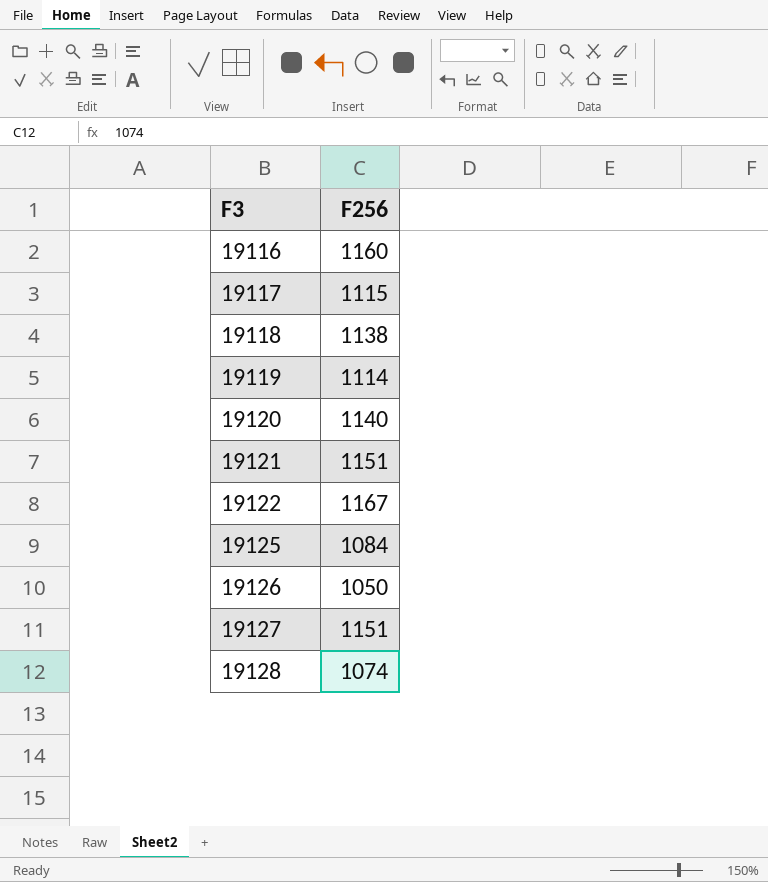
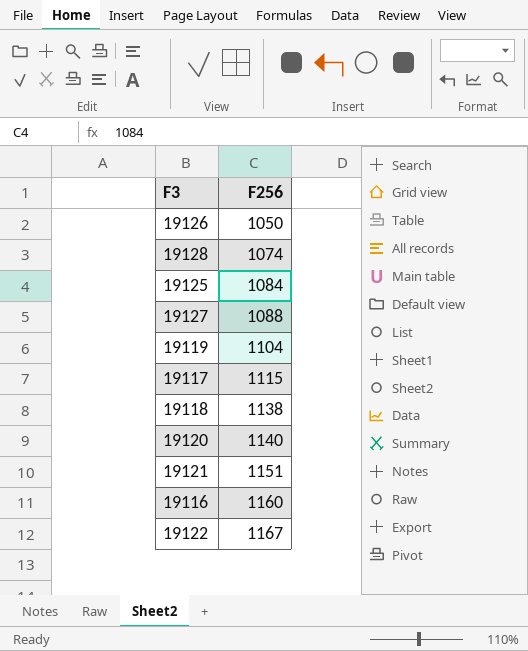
row order: F3 ascending -> F256 ascending
19127 | F256: 1151 -> 1088
19119 | F256: 1114 -> 1104

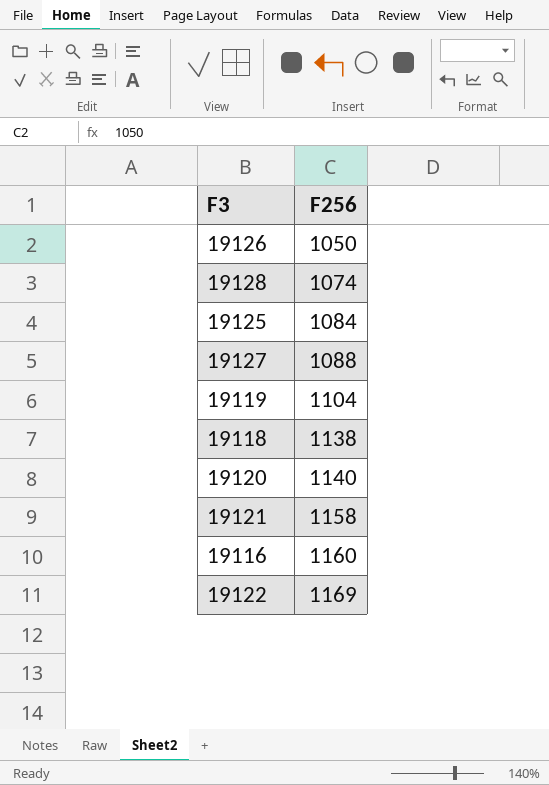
row 19117: 1115 -> none
19121 | F256: 1151 -> 1158
19122 | F256: 1167 -> 1169

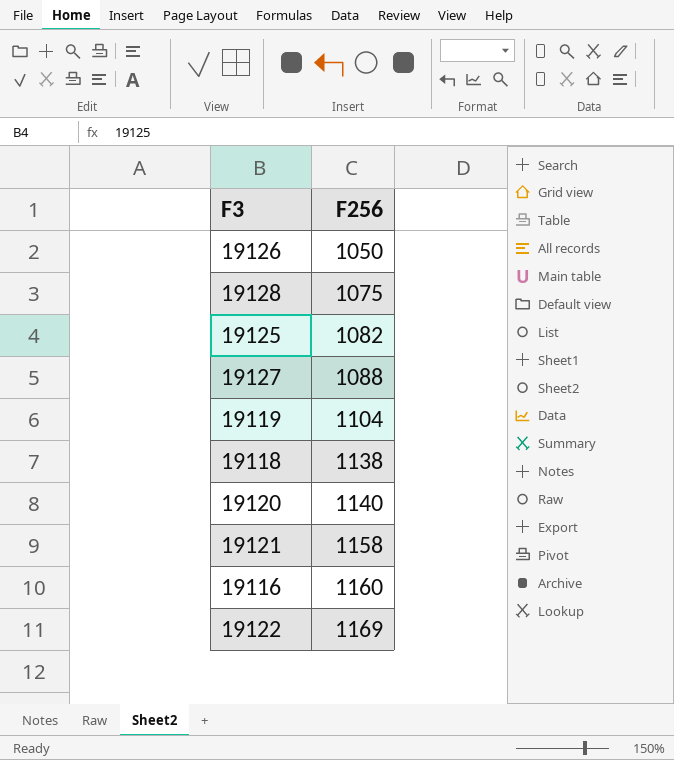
19128 | F256: 1074 -> 1075
19125 | F256: 1084 -> 1082

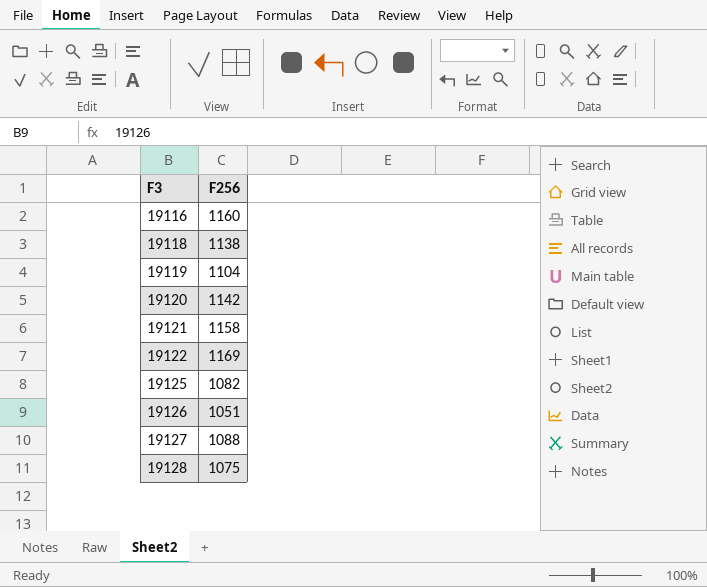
row order: F256 ascending -> F3 ascending
19120 | F256: 1140 -> 1142
19126 | F256: 1050 -> 1051

